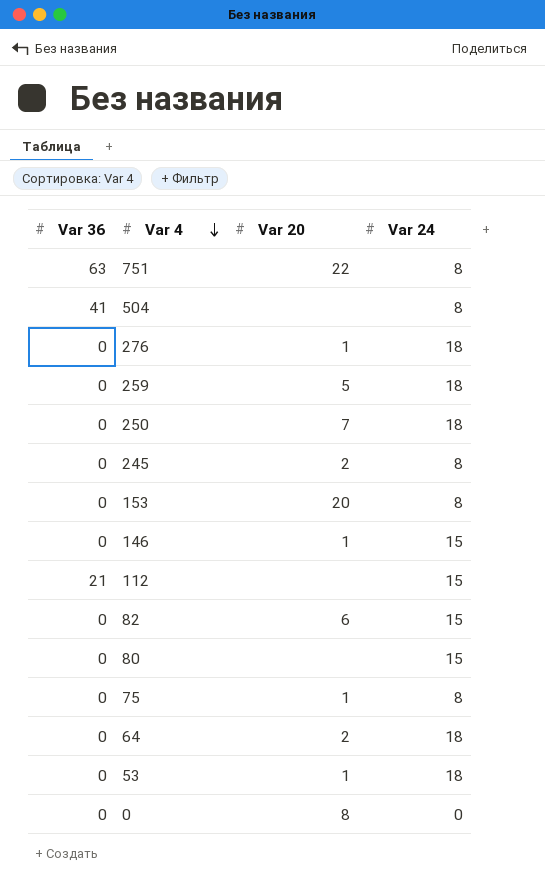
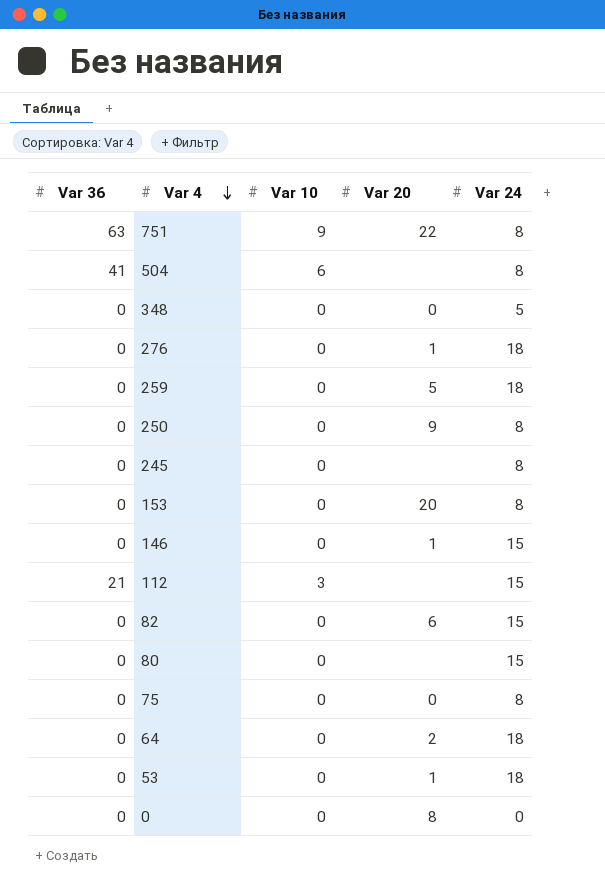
column Var 10 | position: none -> 3
row 348: none -> 0 | 0 | 0 | 5
250 | Var 20: 7 -> 9
250 | Var 24: 18 -> 8
245 | Var 20: 2 -> none
75 | Var 20: 1 -> 0

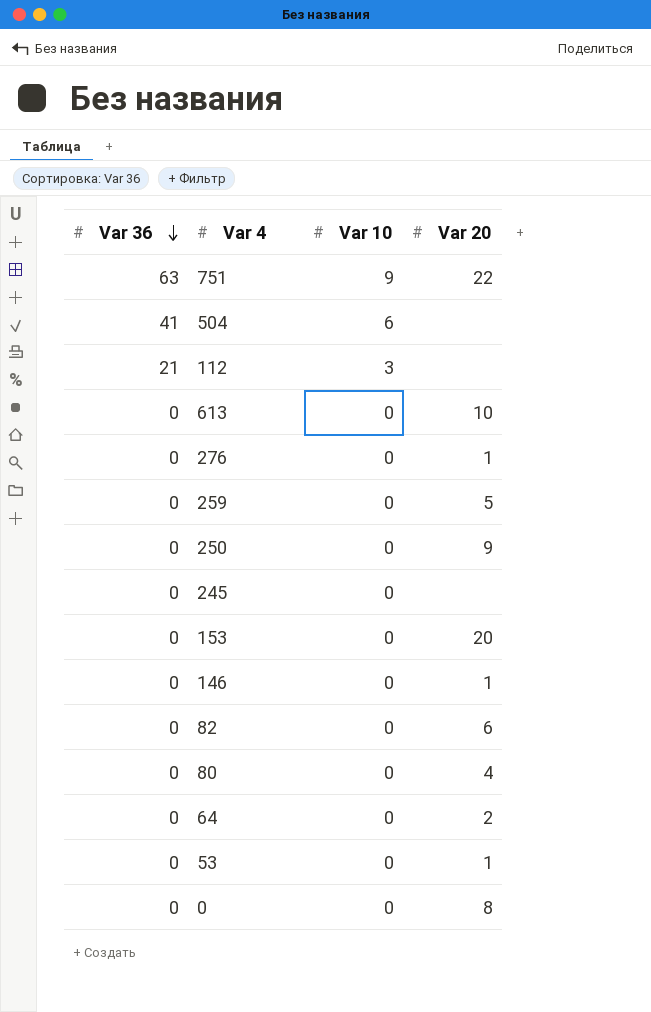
row order: Var 4 descending -> Var 36 descending
column Var 24 | position: 5 -> none
row 348: 0 | 0 | 0 | 5 -> none
row 75: 0 | 0 | 0 | 8 -> none
row 613: none -> 0 | 0 | 10
80 | Var 20: none -> 4

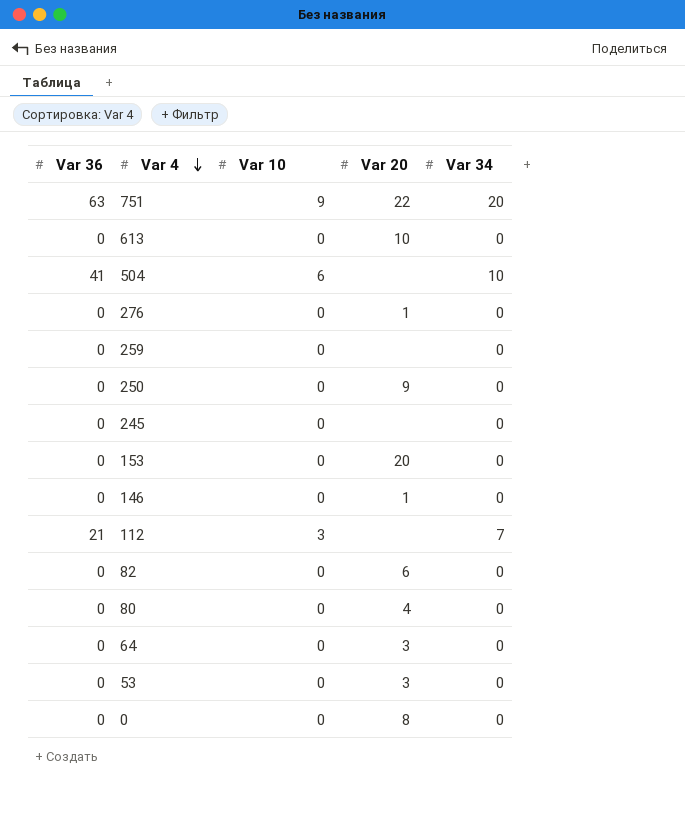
row order: Var 36 descending -> Var 4 descending
column Var 34 | position: none -> 5
259 | Var 20: 5 -> none
64 | Var 20: 2 -> 3
53 | Var 20: 1 -> 3

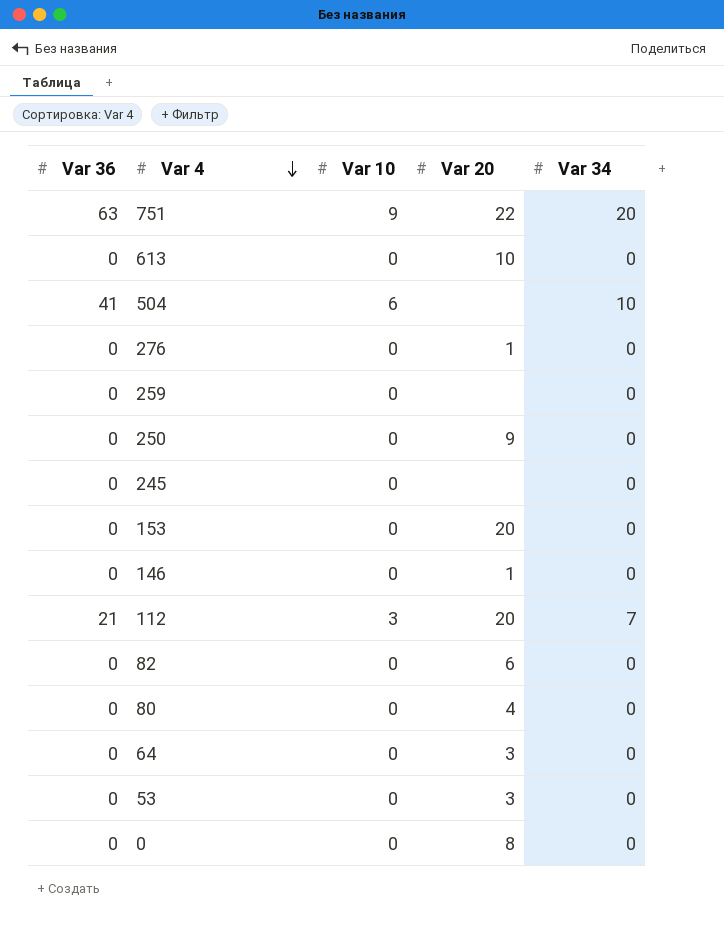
112 | Var 20: none -> 20

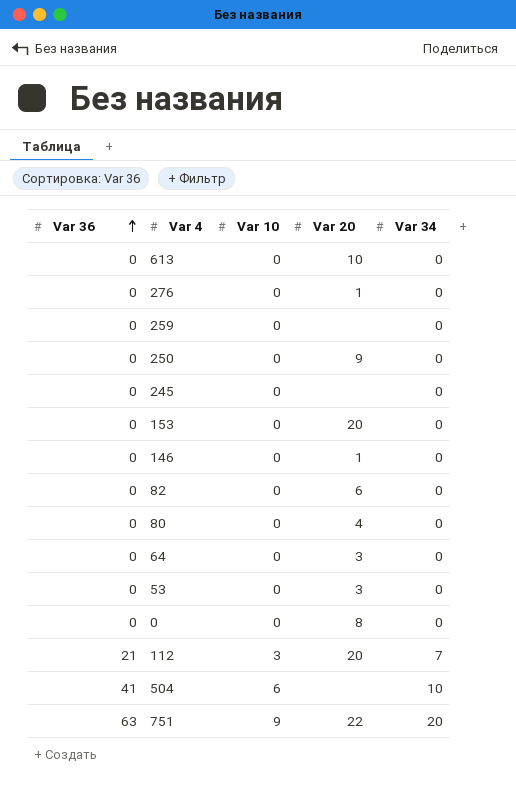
row order: Var 4 descending -> Var 36 ascending

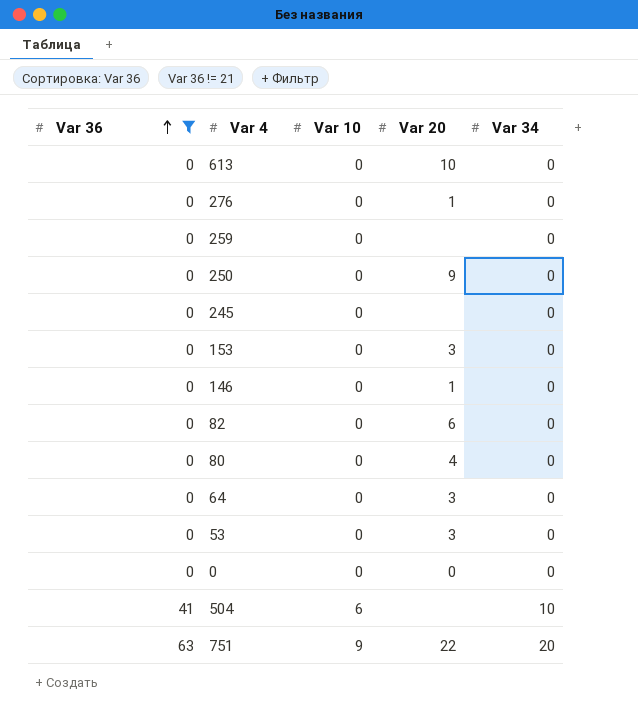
filter: none -> Var 36 != 21
153 | Var 20: 20 -> 3
0 | Var 20: 8 -> 0

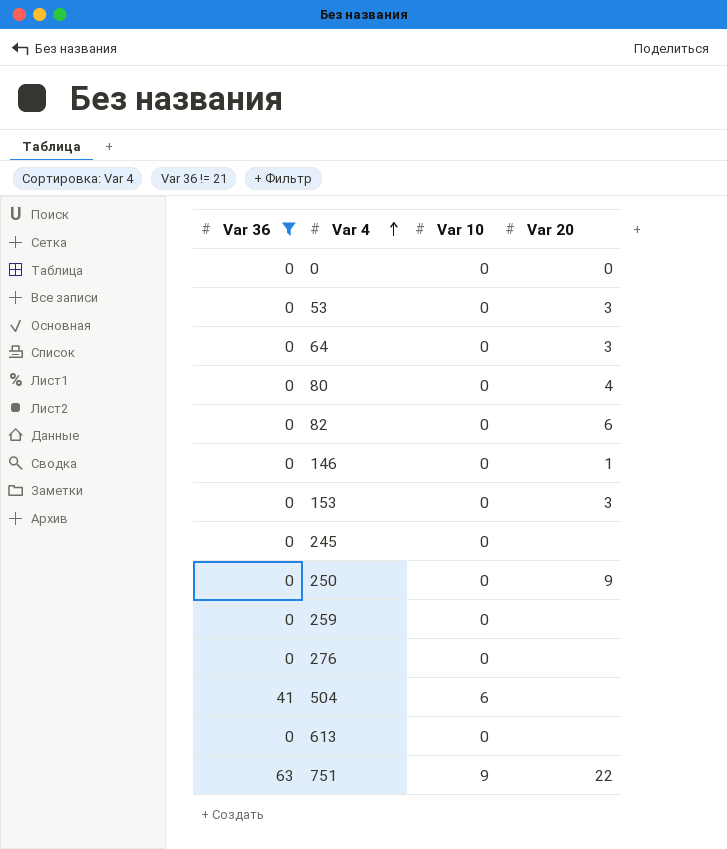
row order: Var 36 ascending -> Var 4 ascending
column Var 34 | position: 5 -> none
276 | Var 20: 1 -> none
613 | Var 20: 10 -> none

